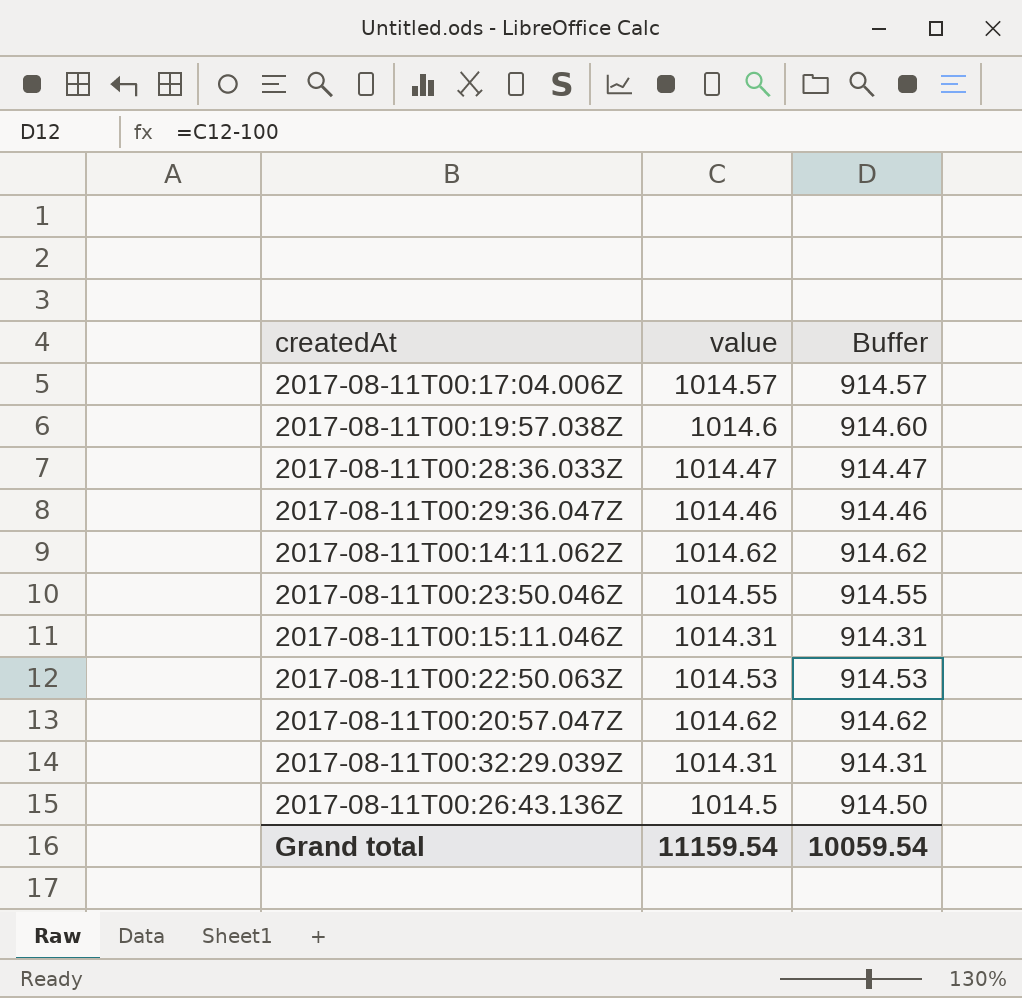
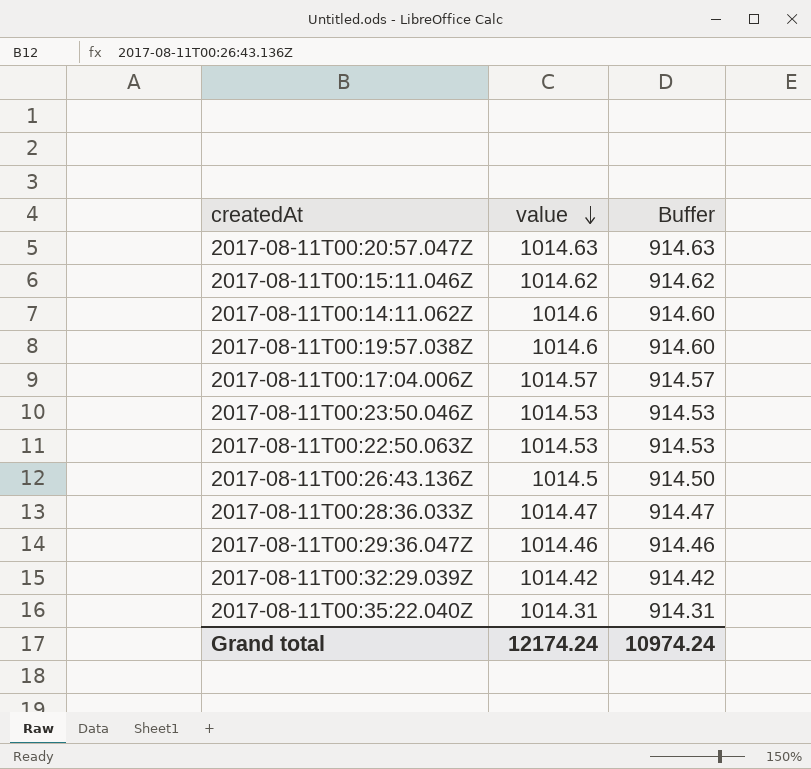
row order: none -> value descending
2017-08-11T00:20:57.047Z | value: 1014.62 -> 1014.63
2017-08-11T00:20:57.047Z | Buffer: 914.62 -> 914.63
2017-08-11T00:15:11.046Z | value: 1014.31 -> 1014.62
2017-08-11T00:15:11.046Z | Buffer: 914.31 -> 914.62
2017-08-11T00:14:11.062Z | value: 1014.62 -> 1014.6
2017-08-11T00:14:11.062Z | Buffer: 914.62 -> 914.60
2017-08-11T00:23:50.046Z | value: 1014.55 -> 1014.53
2017-08-11T00:23:50.046Z | Buffer: 914.55 -> 914.53
2017-08-11T00:32:29.039Z | value: 1014.31 -> 1014.42
2017-08-11T00:32:29.039Z | Buffer: 914.31 -> 914.42
row 2017-08-11T00:35:22.040Z: none -> 1014.31 | 914.31
Grand total | value: 11159.54 -> 12174.24
Grand total | Buffer: 10059.54 -> 10974.24

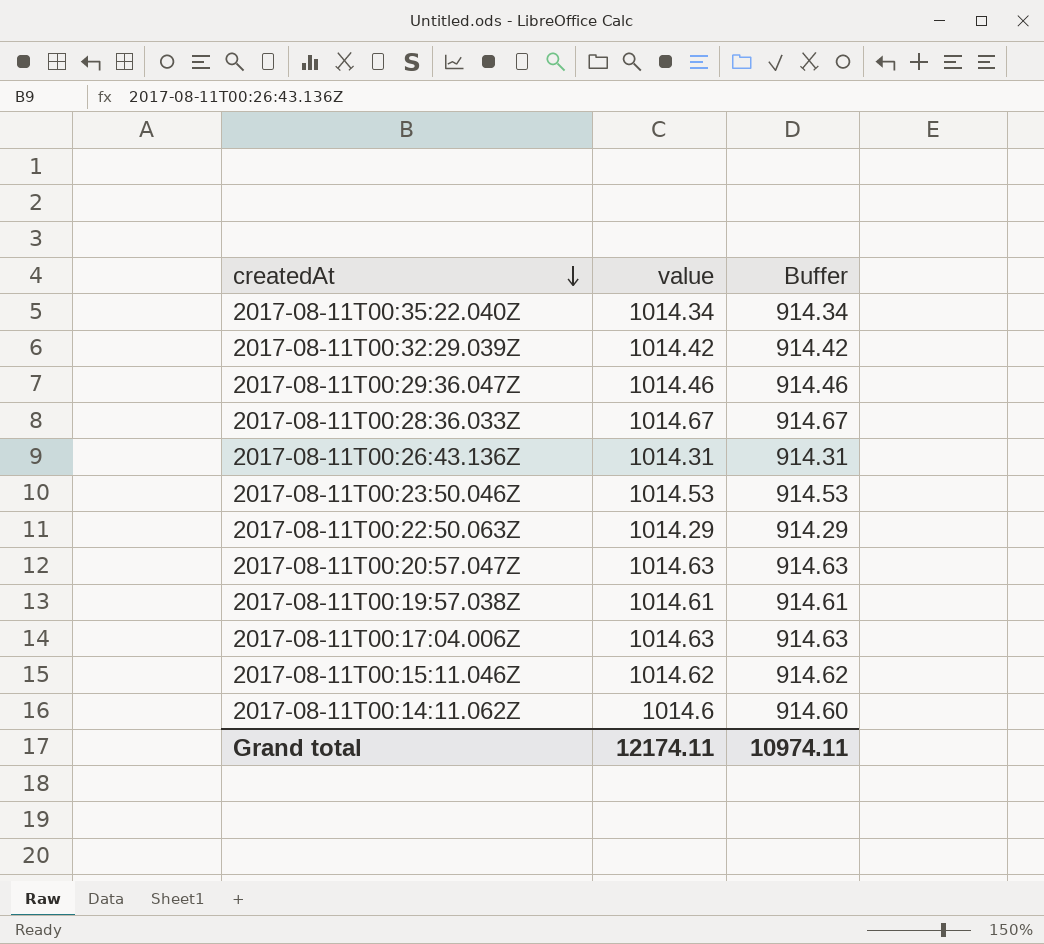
row order: value descending -> createdAt descending
2017-08-11T00:35:22.040Z | value: 1014.31 -> 1014.34
2017-08-11T00:35:22.040Z | Buffer: 914.31 -> 914.34
2017-08-11T00:28:36.033Z | value: 1014.47 -> 1014.67
2017-08-11T00:28:36.033Z | Buffer: 914.47 -> 914.67
2017-08-11T00:26:43.136Z | value: 1014.5 -> 1014.31
2017-08-11T00:26:43.136Z | Buffer: 914.50 -> 914.31
2017-08-11T00:22:50.063Z | value: 1014.53 -> 1014.29
2017-08-11T00:22:50.063Z | Buffer: 914.53 -> 914.29
2017-08-11T00:19:57.038Z | value: 1014.6 -> 1014.61
2017-08-11T00:19:57.038Z | Buffer: 914.60 -> 914.61
2017-08-11T00:17:04.006Z | value: 1014.57 -> 1014.63
2017-08-11T00:17:04.006Z | Buffer: 914.57 -> 914.63
Grand total | value: 12174.24 -> 12174.11
Grand total | Buffer: 10974.24 -> 10974.11

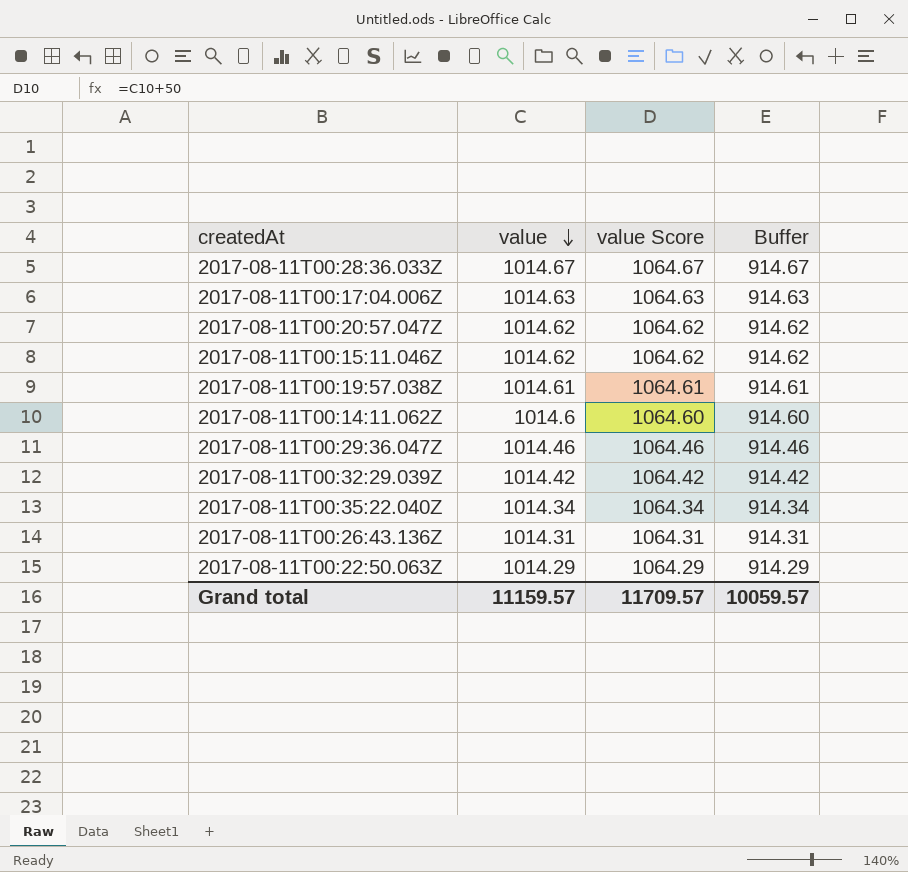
row order: createdAt descending -> value descending
column value Score | formula: none -> [value] + 50
row 2017-08-11T00:23:50.046Z: 1014.53 | 914.53 -> none
2017-08-11T00:20:57.047Z | value: 1014.63 -> 1014.62
2017-08-11T00:20:57.047Z | Buffer: 914.63 -> 914.62
Grand total | value: 12174.11 -> 11159.57
Grand total | Buffer: 10974.11 -> 10059.57

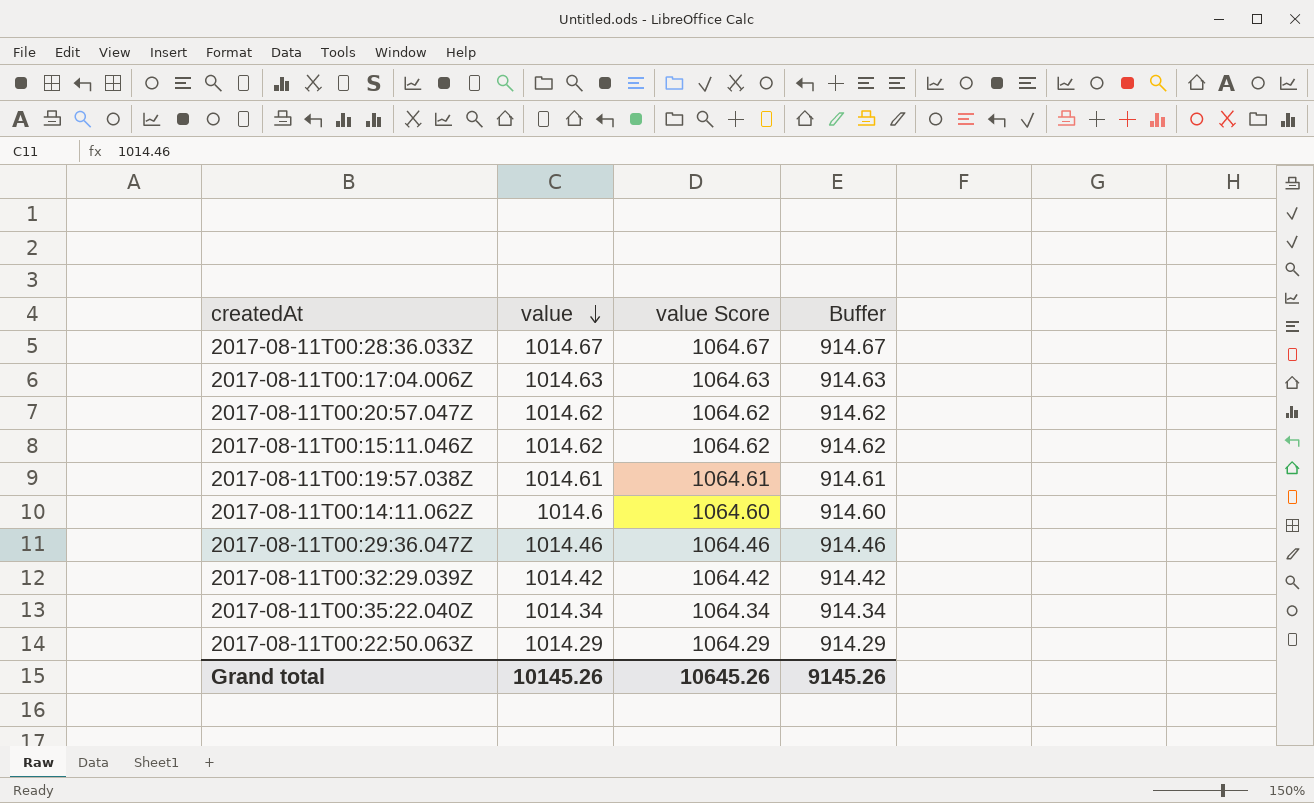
row 2017-08-11T00:26:43.136Z: 1014.31 | 1064.31 | 914.31 -> none
Grand total | value: 11159.57 -> 10145.26
Grand total | value Score: 11709.57 -> 10645.26
Grand total | Buffer: 10059.57 -> 9145.26

